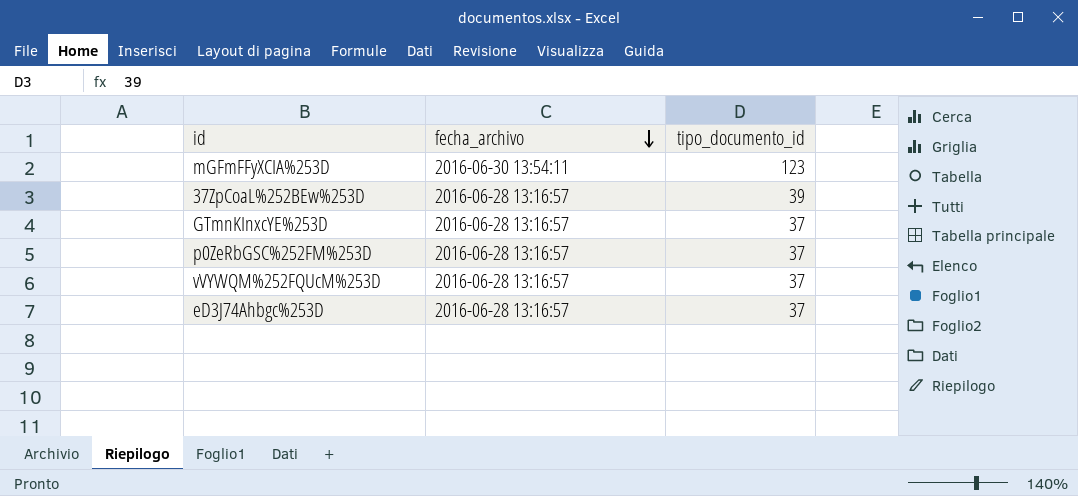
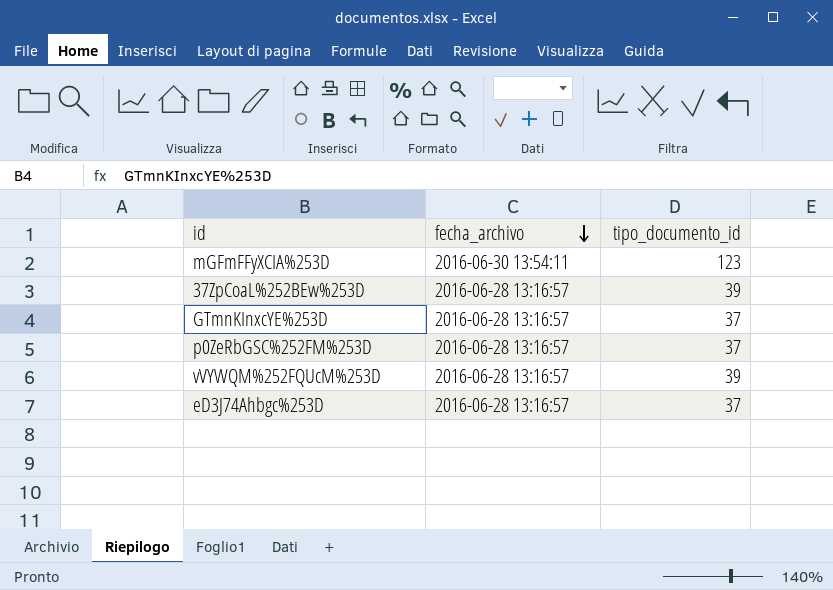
vVYWQM%252FQUcM%253D | tipo_documento_id: 37 -> 39

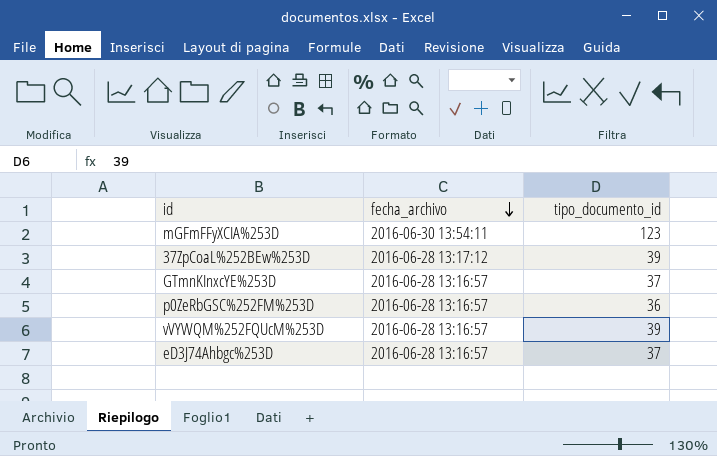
37ZpCoaL%252BEw%253D | fecha_archivo: 2016-06-28 13:16:57 -> 2016-06-28 13:17:12
p0ZeRbGSC%252FM%253D | tipo_documento_id: 37 -> 36

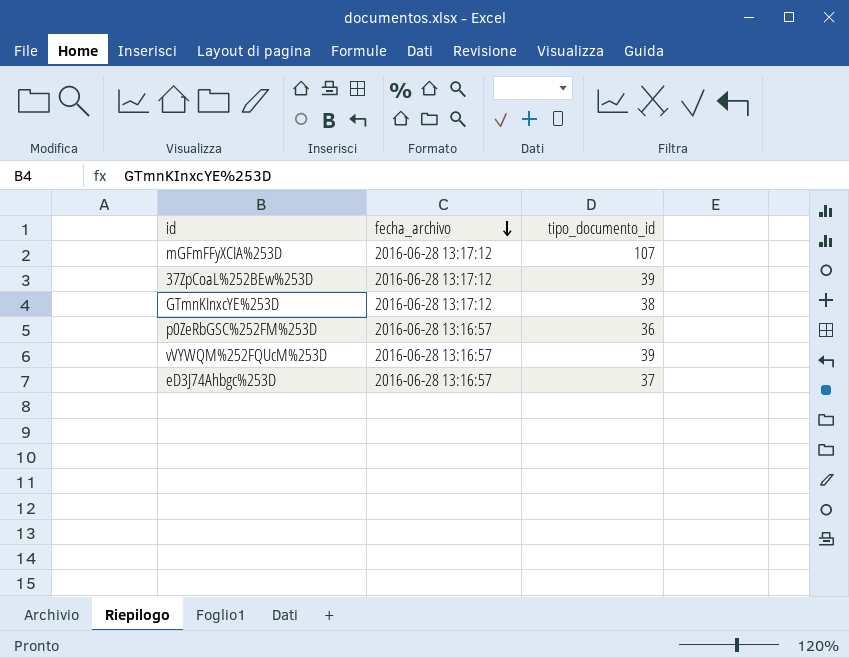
mGFmFFyXCIA%253D | fecha_archivo: 2016-06-30 13:54:11 -> 2016-06-28 13:17:12
mGFmFFyXCIA%253D | tipo_documento_id: 123 -> 107
GTmnKInxcYE%253D | fecha_archivo: 2016-06-28 13:16:57 -> 2016-06-28 13:17:12
GTmnKInxcYE%253D | tipo_documento_id: 37 -> 38

